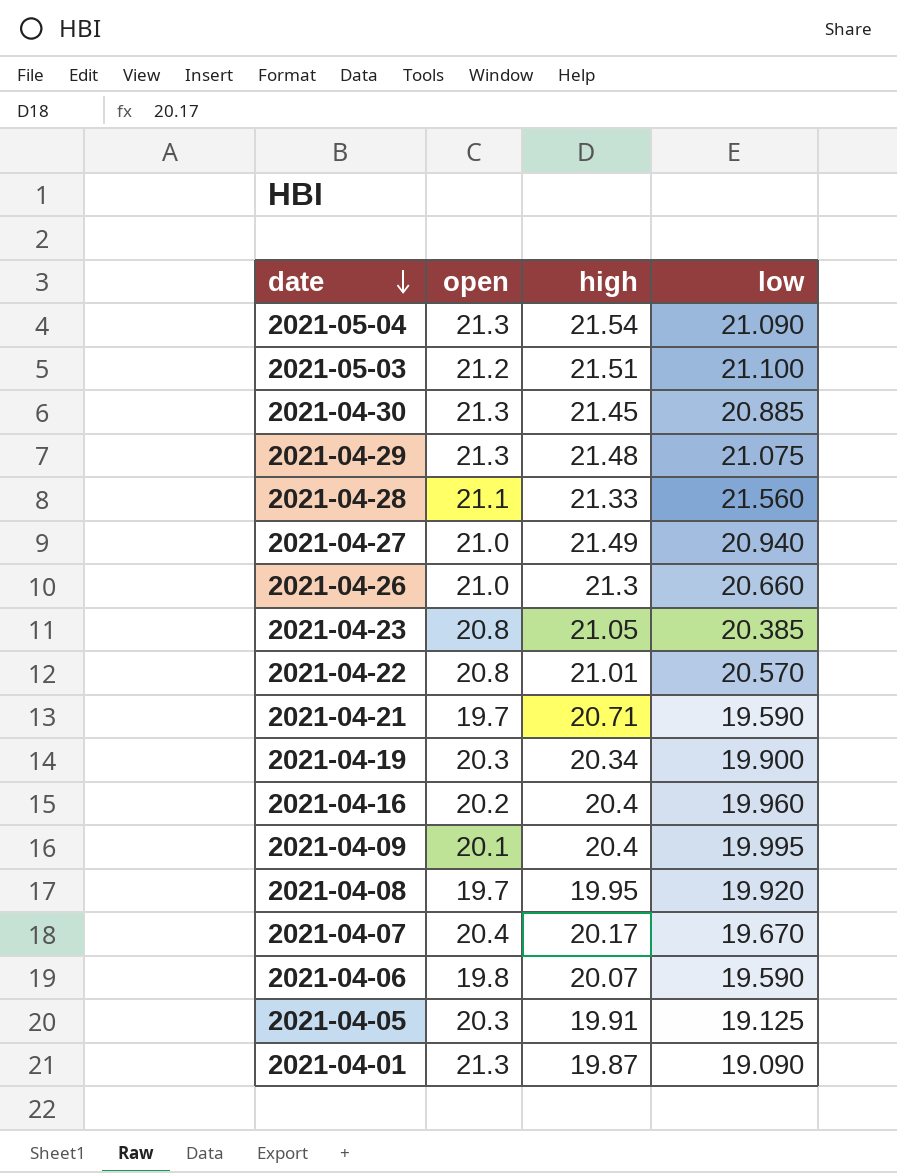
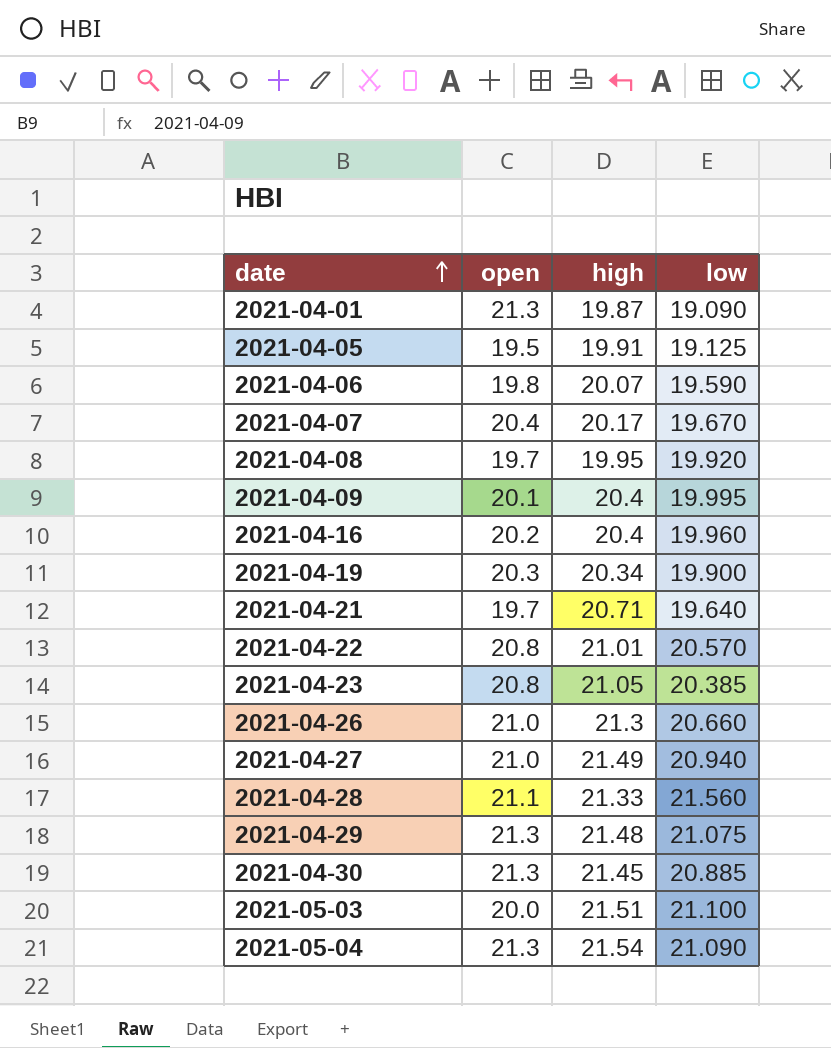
row order: date descending -> date ascending
2021-04-05 | open: 20.3 -> 19.5
2021-04-21 | low: 19.590 -> 19.640
2021-05-03 | open: 21.2 -> 20.0

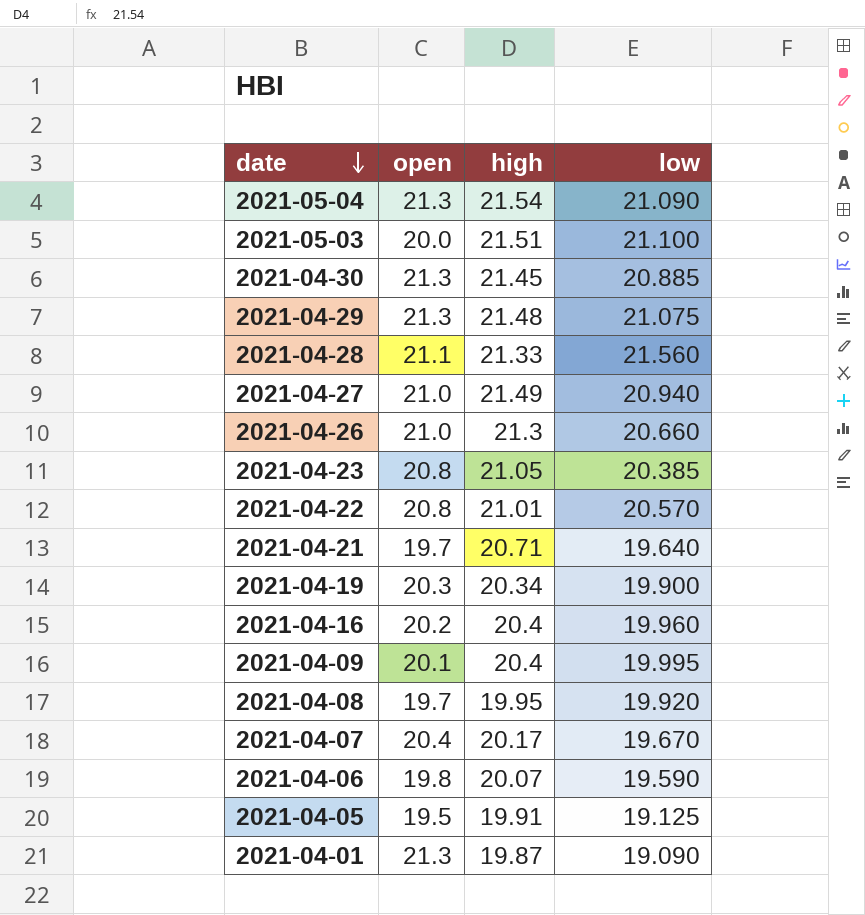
row order: date ascending -> date descending

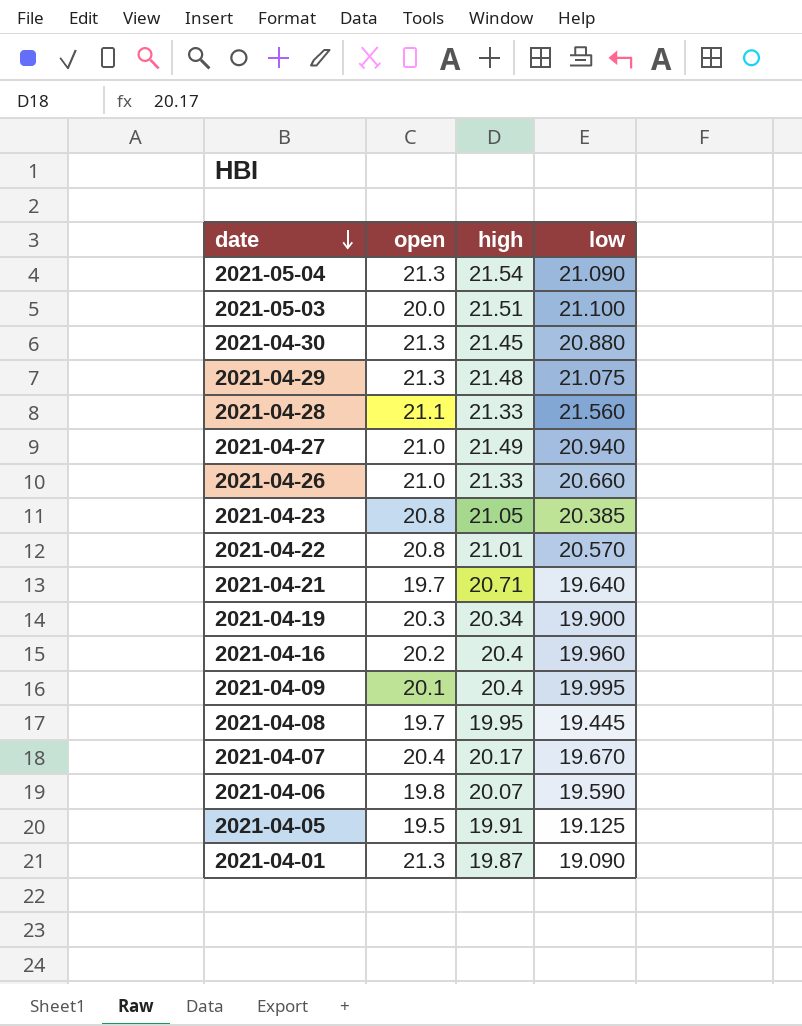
2021-04-30 | low: 20.885 -> 20.880
2021-04-26 | high: 21.3 -> 21.33
2021-04-08 | low: 19.920 -> 19.445

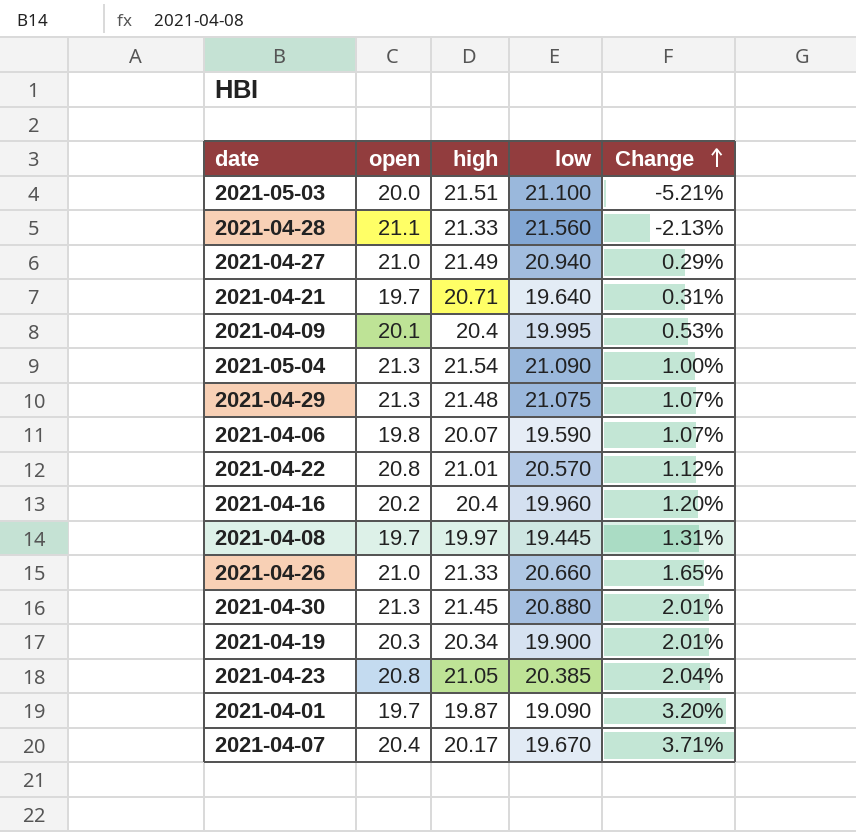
row order: date descending -> Change ascending
column Change | formula: none -> ([open] - [low]) / [low]
row 2021-04-05: 19.5 | 19.91 | 19.125 -> none
2021-04-08 | high: 19.95 -> 19.97
2021-04-01 | open: 21.3 -> 19.7

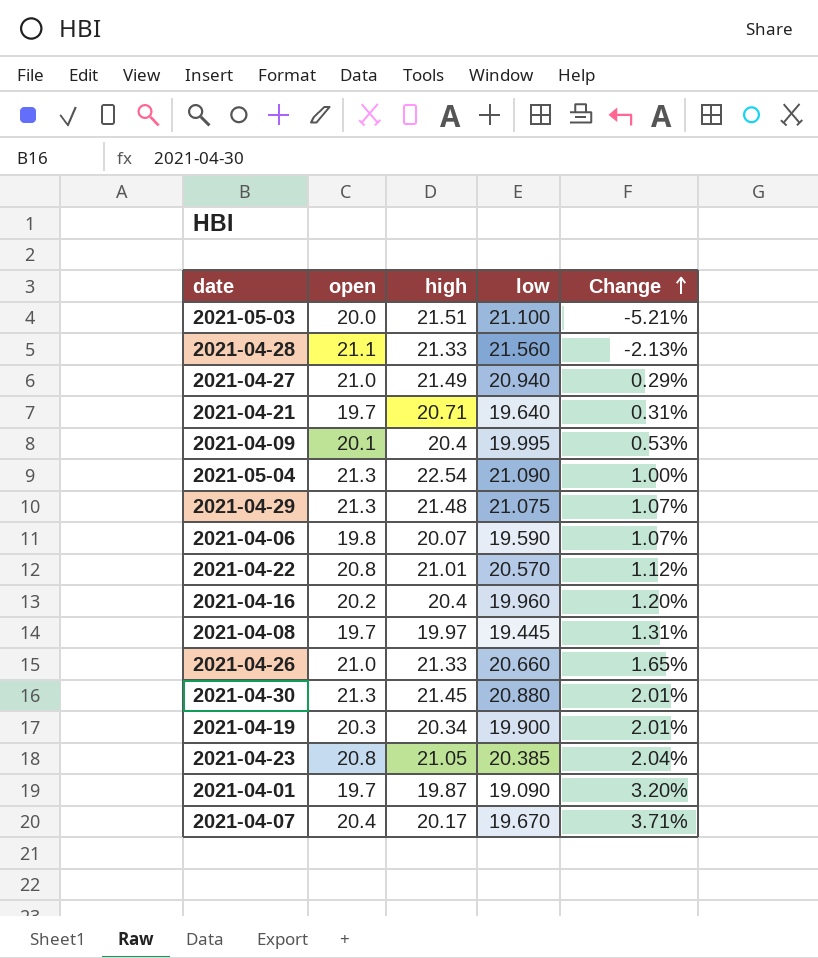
2021-05-04 | high: 21.54 -> 22.54

